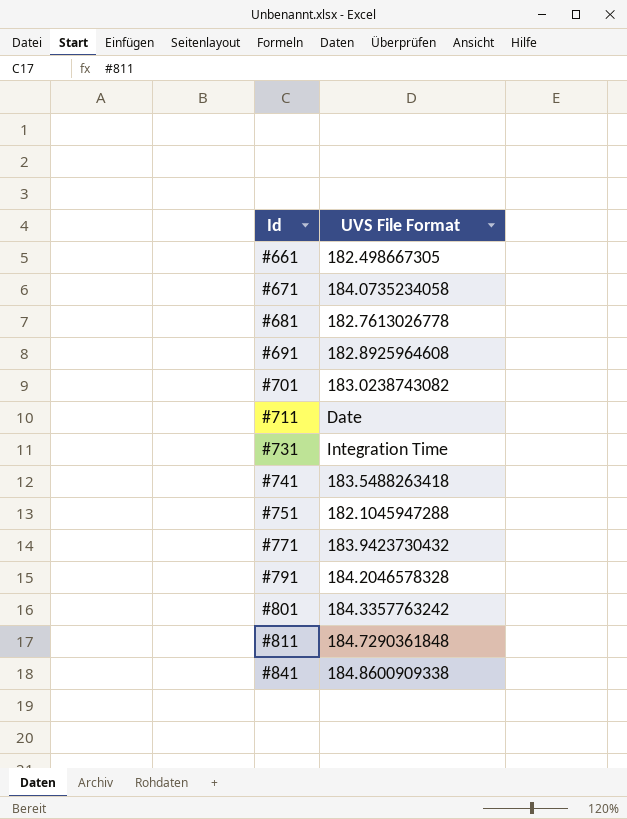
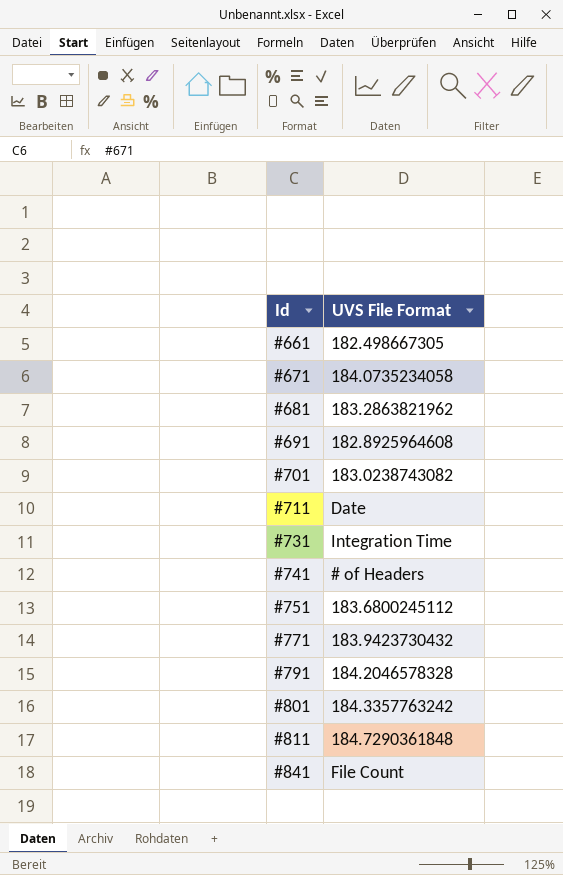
#681 | UVS File Format: 182.7613026778 -> 183.2863821962
#741 | UVS File Format: 183.5488263418 -> # of Headers
#751 | UVS File Format: 182.1045947288 -> 183.6800245112
#841 | UVS File Format: 184.8600909338 -> File Count

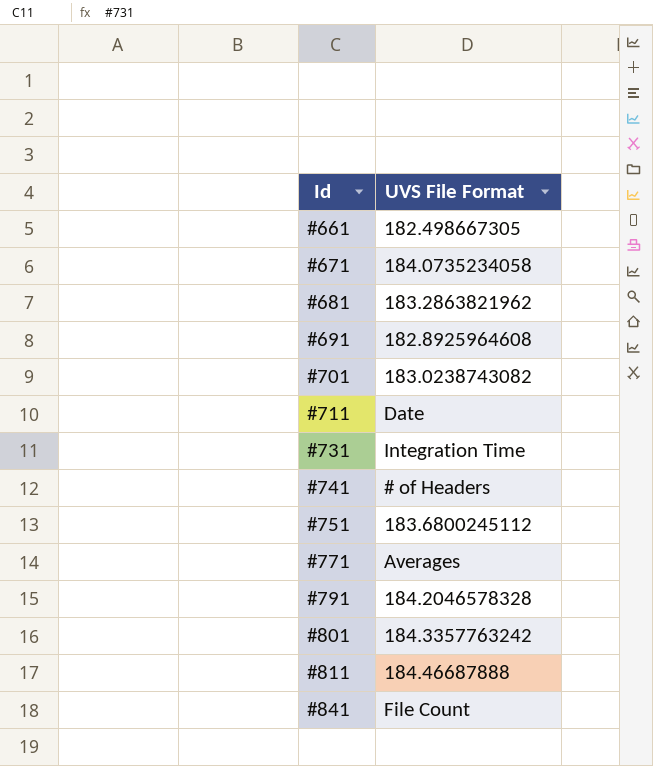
#771 | UVS File Format: 183.9423730432 -> Averages
#811 | UVS File Format: 184.7290361848 -> 184.46687888

